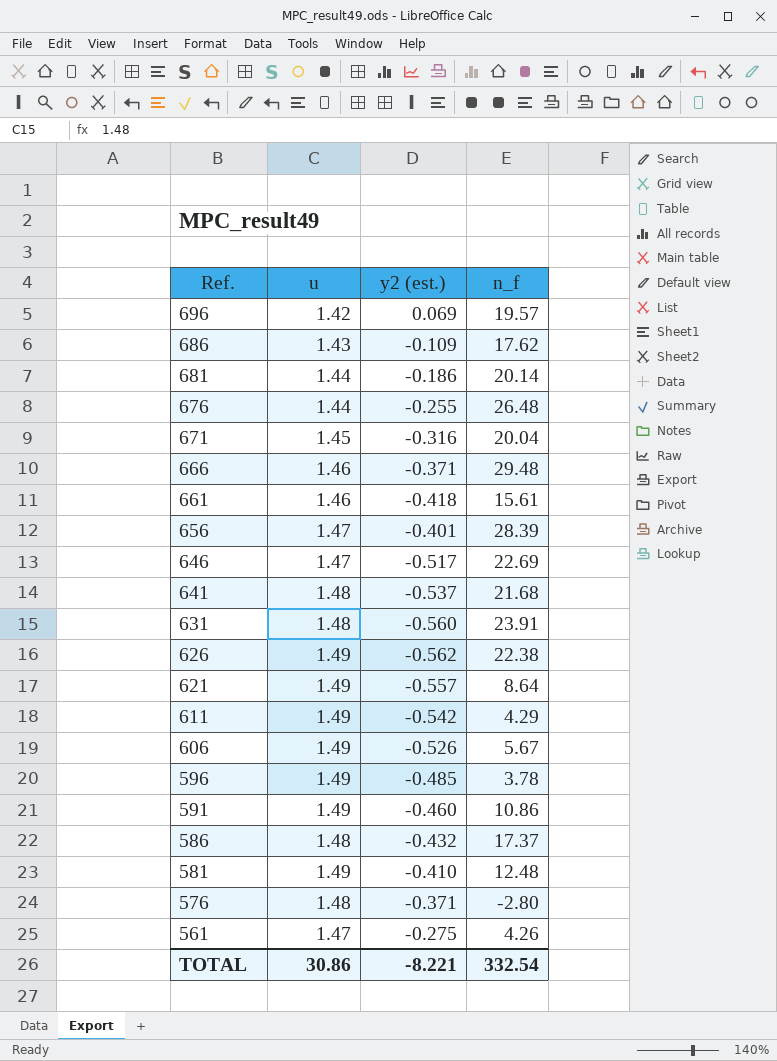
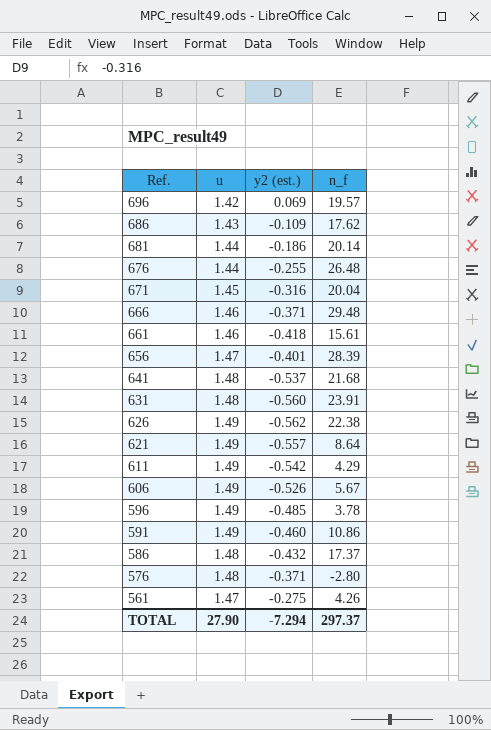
row 646: 1.47 | -0.517 | 22.69 -> none
row 581: 1.49 | -0.410 | 12.48 -> none
TOTAL | u: 30.86 -> 27.90
TOTAL | y2 (est.): -8.221 -> -7.294
TOTAL | n_f: 332.54 -> 297.37

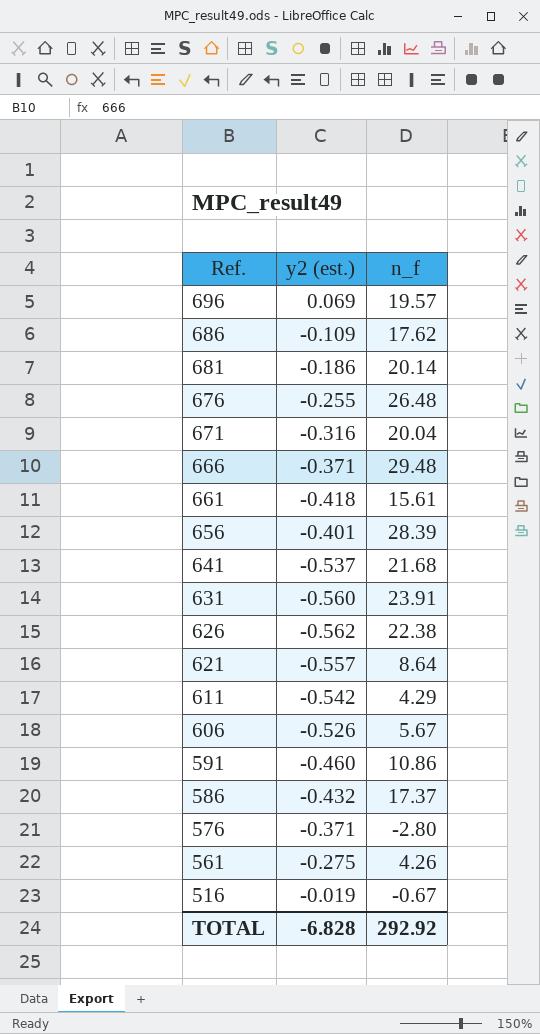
column u | position: 2 -> none
row 596: 1.49 | -0.485 | 3.78 -> none
row 516: none -> -0.019 | -0.67
TOTAL | y2 (est.): -7.294 -> -6.828
TOTAL | n_f: 297.37 -> 292.92

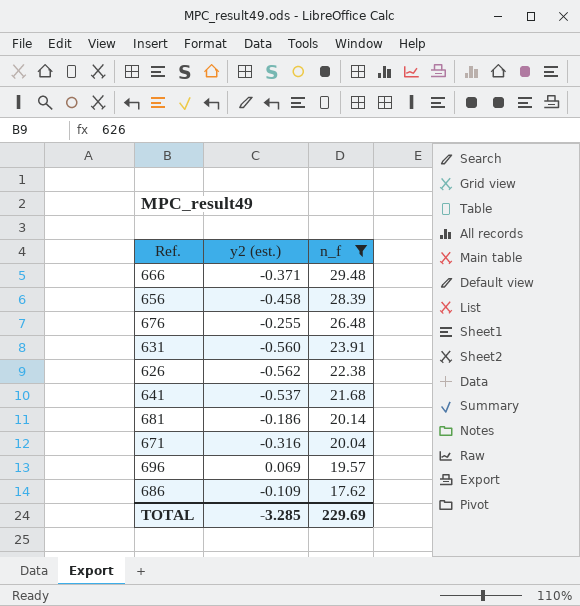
filter: none -> n_f >= 17.62
row order: Ref. descending -> n_f descending
656 | y2 (est.): -0.401 -> -0.458
TOTAL | y2 (est.): -6.828 -> -3.285
TOTAL | n_f: 292.92 -> 229.69

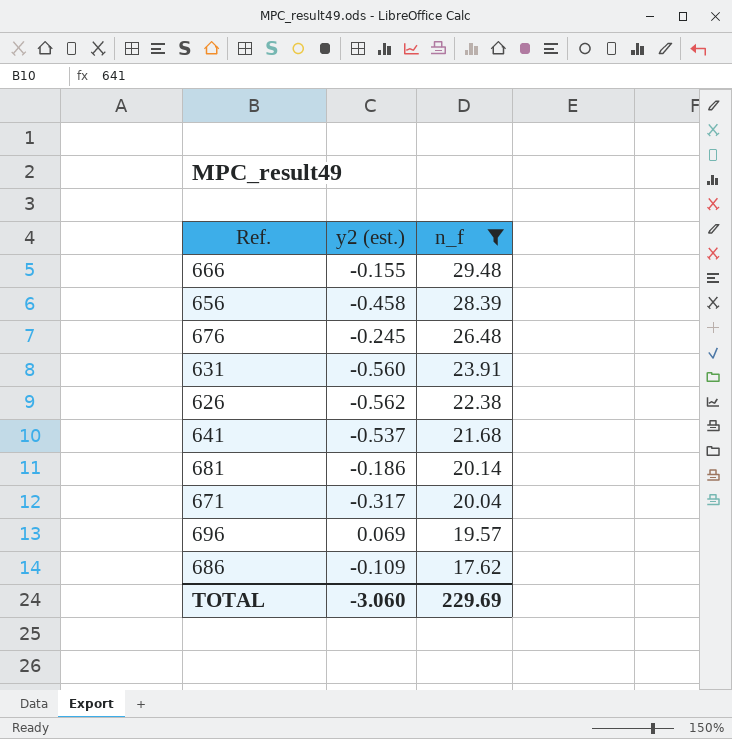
666 | y2 (est.): -0.371 -> -0.155
676 | y2 (est.): -0.255 -> -0.245
671 | y2 (est.): -0.316 -> -0.317
TOTAL | y2 (est.): -3.285 -> -3.060

